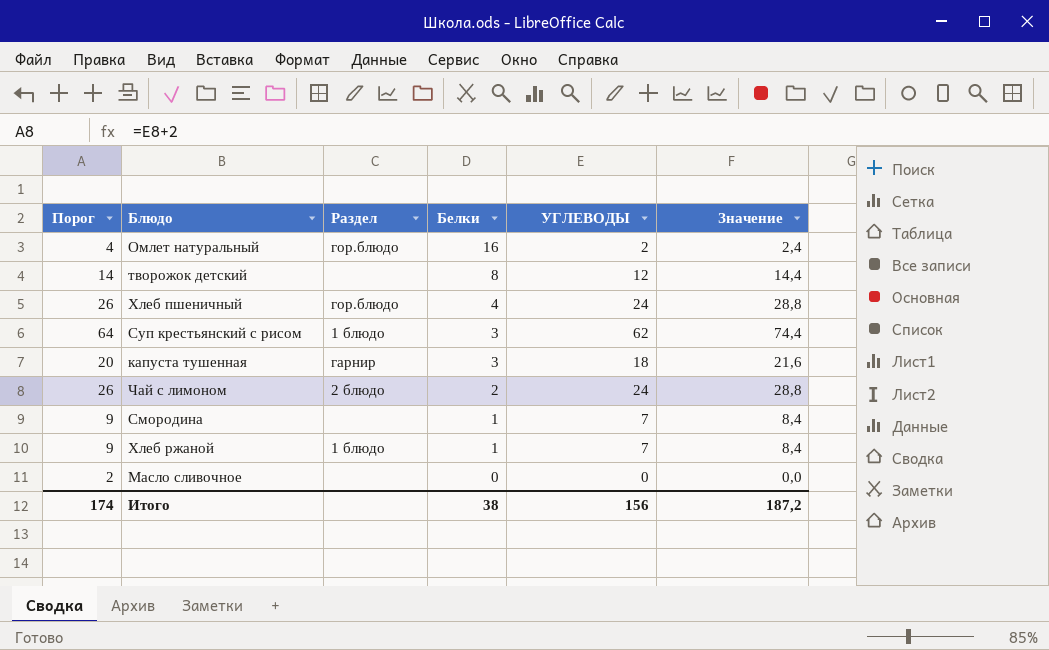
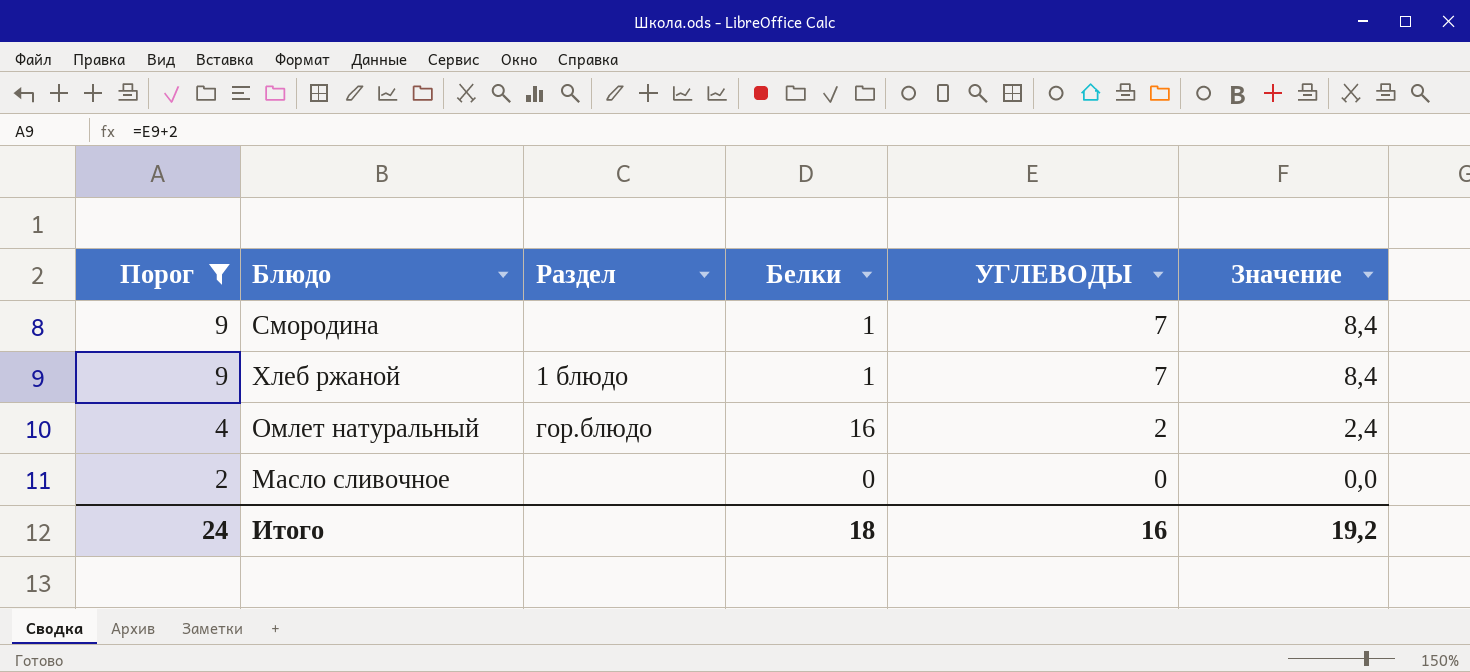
filter: none -> Порог <= 9
row order: Белки descending -> Порог descending
Итого | Порог: 174 -> 24
Итого | Белки: 38 -> 18
Итого | УГЛЕВОДЫ: 156 -> 16
Итого | Значение: 187,2 -> 19,2

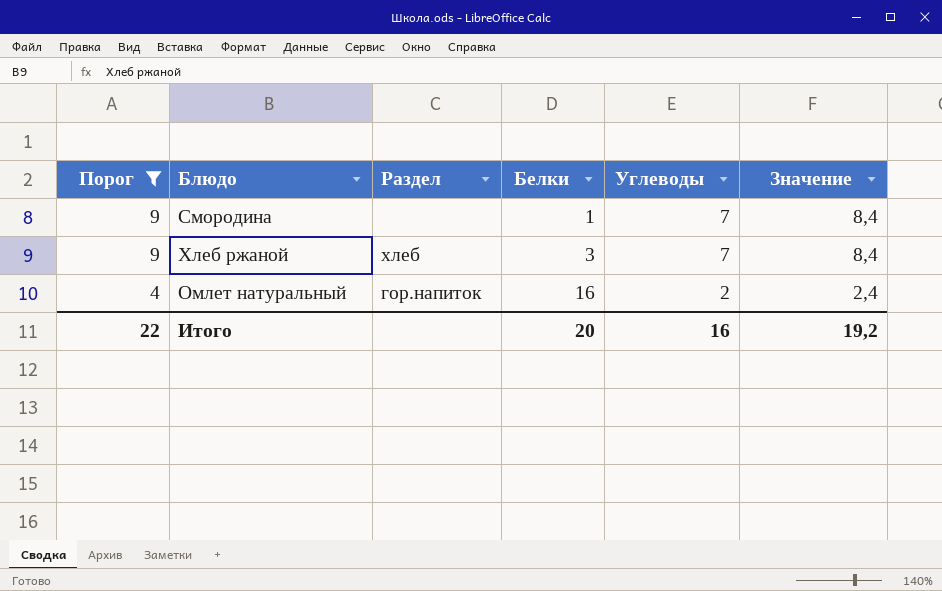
column name: УГЛЕВОДЫ -> Углеводы
row Масло сливочное: 2 | none | 0 | 0 | 0,0 -> none
Хлеб ржаной | Раздел: 1 блюдо -> хлеб
Хлеб ржаной | Белки: 1 -> 3
Омлет натуральный | Раздел: гор.блюдо -> гор.напиток
Итого | Порог: 24 -> 22
Итого | Белки: 18 -> 20

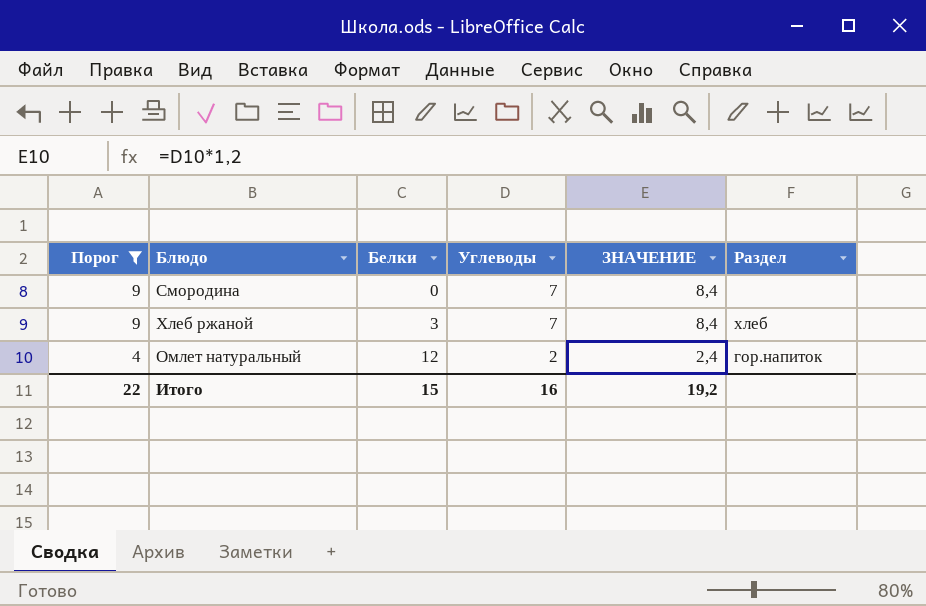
column name: Значение -> ЗНАЧЕНИЕ
column Раздел | position: 3 -> 6
Смородина | Белки: 1 -> 0
Омлет натуральный | Белки: 16 -> 12
Итого | Белки: 20 -> 15

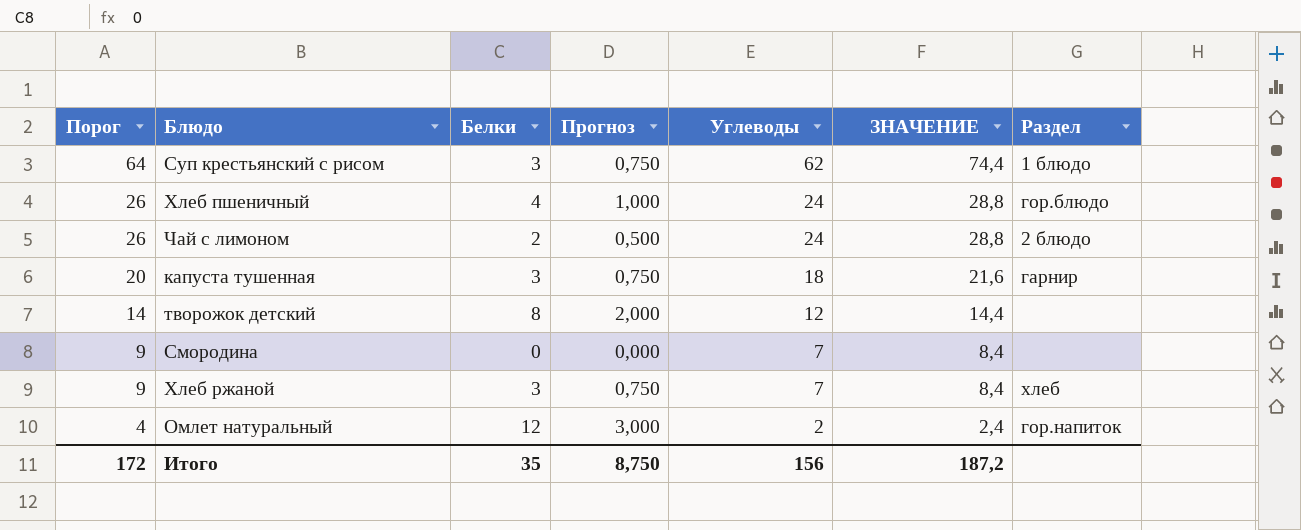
filter: Порог <= 9 -> none
column Прогноз | formula: none -> [Белки] * 0,25
Итого | Порог: 22 -> 172
Итого | Белки: 15 -> 35
Итого | Углеводы: 16 -> 156
Итого | ЗНАЧЕНИЕ: 19,2 -> 187,2

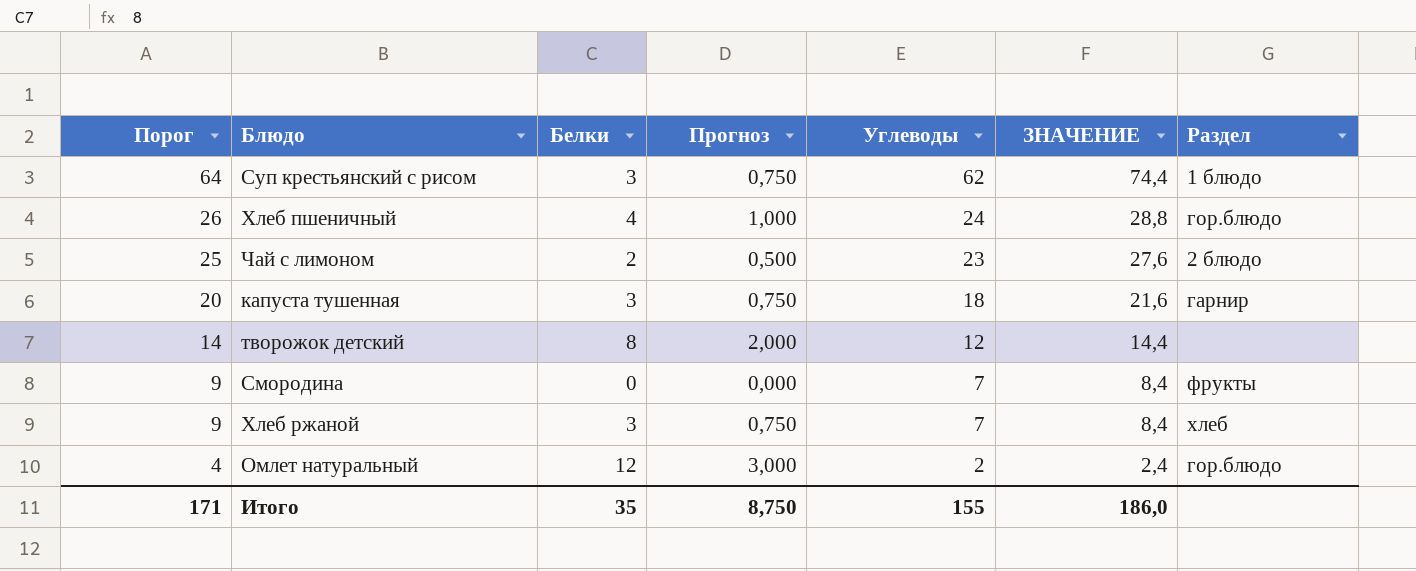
Чай с лимоном | Порог: 26 -> 25
Чай с лимоном | Углеводы: 24 -> 23
Чай с лимоном | ЗНАЧЕНИЕ: 28,8 -> 27,6
Смородина | Раздел: none -> фрукты
Омлет натуральный | Раздел: гор.напиток -> гор.блюдо
Итого | Порог: 172 -> 171
Итого | Углеводы: 156 -> 155
Итого | ЗНАЧЕНИЕ: 187,2 -> 186,0

